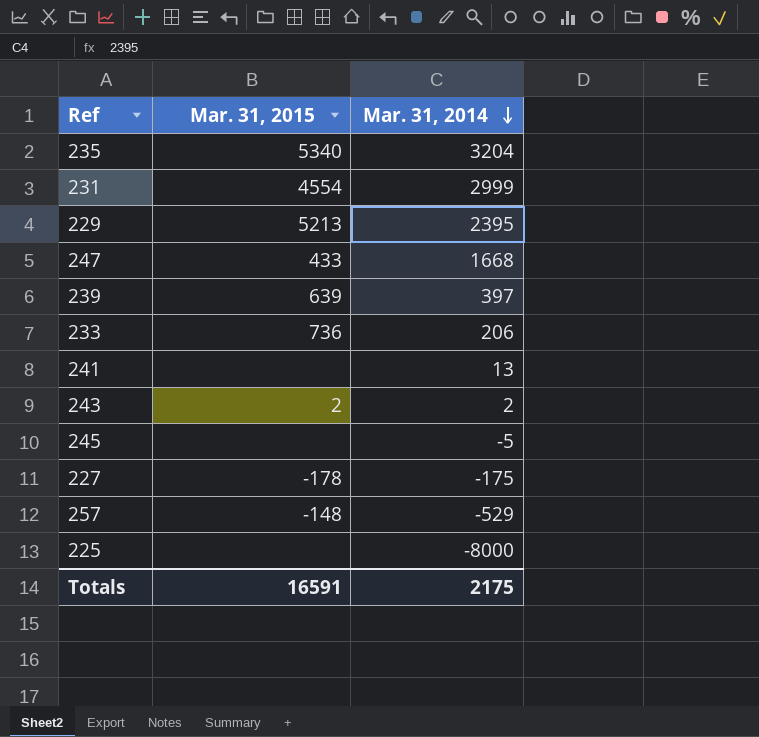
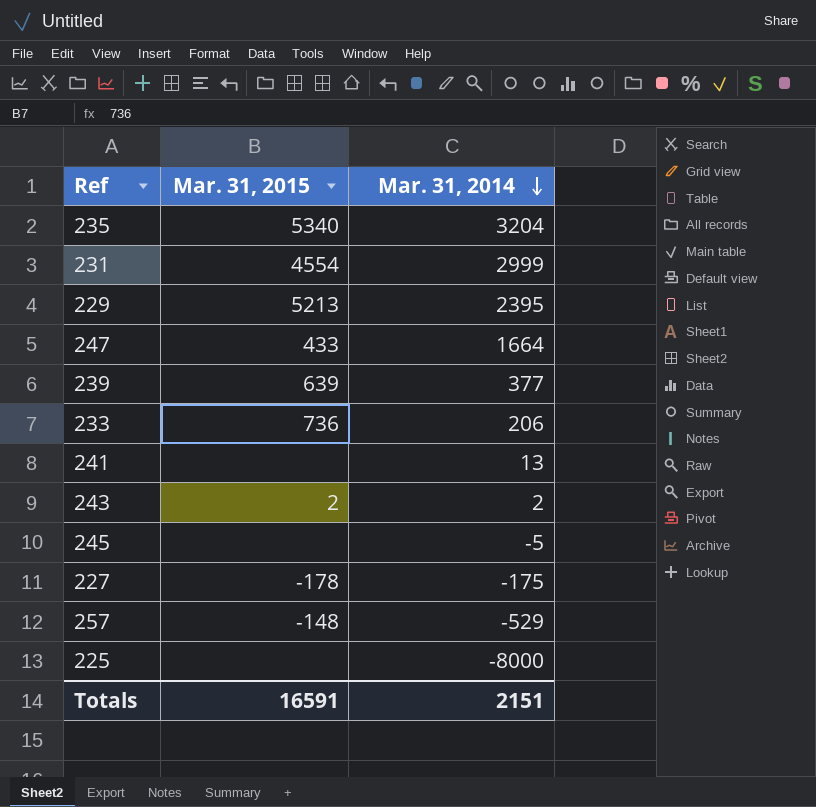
247 | Mar. 31, 2014: 1668 -> 1664
239 | Mar. 31, 2014: 397 -> 377
Totals | Mar. 31, 2014: 2175 -> 2151

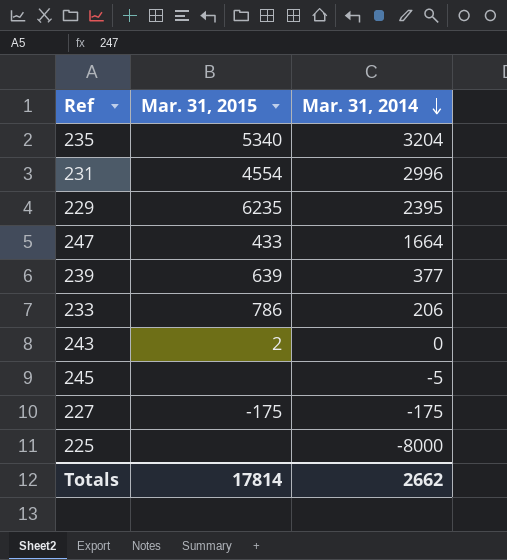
row 241: none | 13 -> none
row 257: -148 | -529 -> none
231 | Mar. 31, 2014: 2999 -> 2996
229 | Mar. 31, 2015: 5213 -> 6235
233 | Mar. 31, 2015: 736 -> 786
243 | Mar. 31, 2014: 2 -> 0
227 | Mar. 31, 2015: -178 -> -175
Totals | Mar. 31, 2015: 16591 -> 17814
Totals | Mar. 31, 2014: 2151 -> 2662

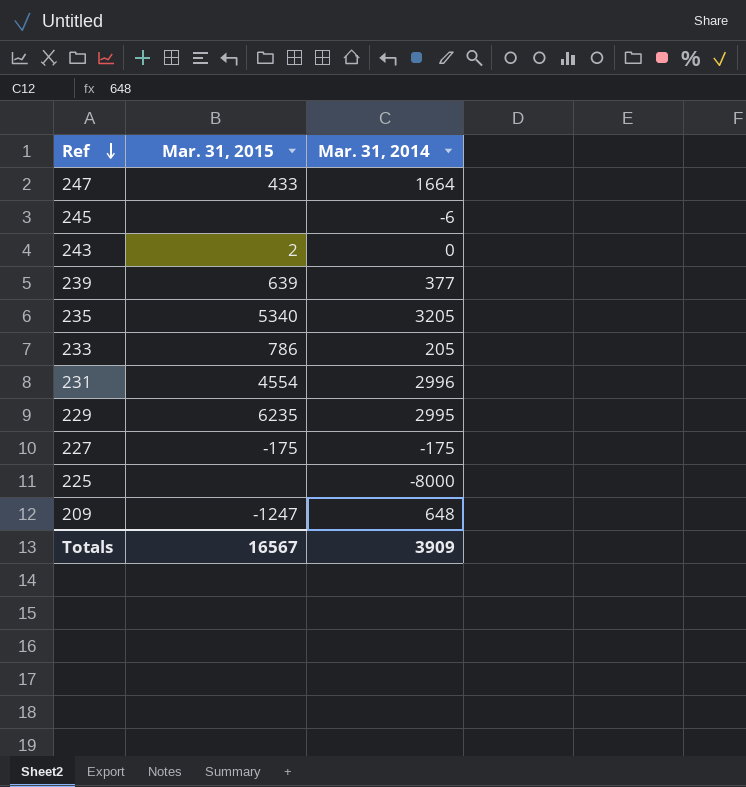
row order: Mar. 31, 2014 descending -> Ref descending
245 | Mar. 31, 2014: -5 -> -6
235 | Mar. 31, 2014: 3204 -> 3205
233 | Mar. 31, 2014: 206 -> 205
229 | Mar. 31, 2014: 2395 -> 2995
row 209: none -> -1247 | 648
Totals | Mar. 31, 2015: 17814 -> 16567
Totals | Mar. 31, 2014: 2662 -> 3909

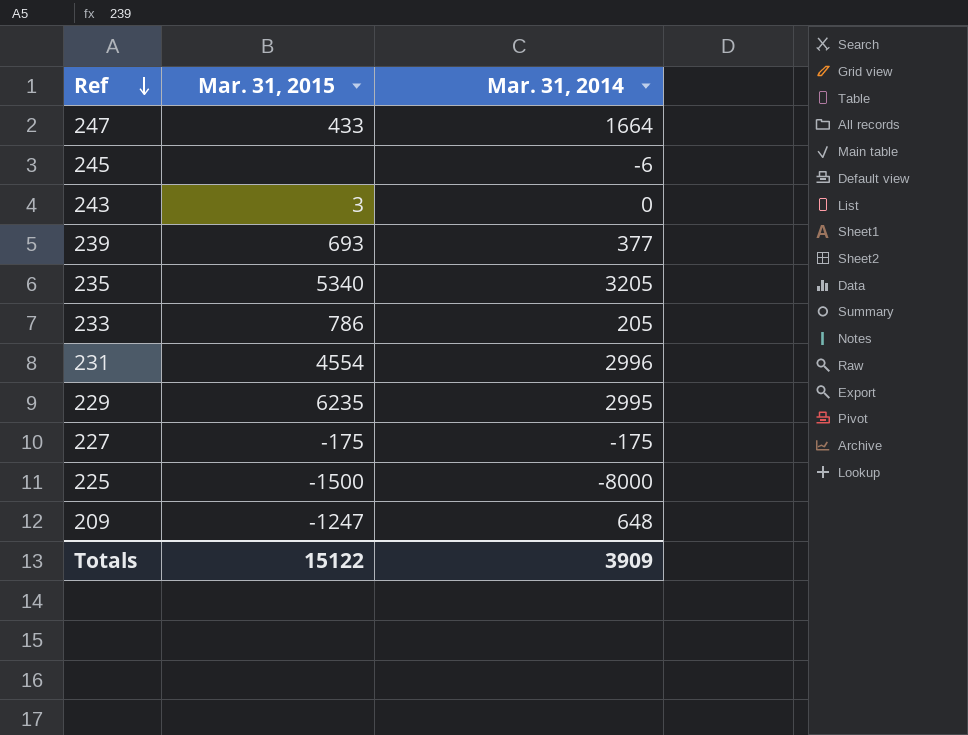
243 | Mar. 31, 2015: 2 -> 3
239 | Mar. 31, 2015: 639 -> 693
225 | Mar. 31, 2015: none -> -1500
Totals | Mar. 31, 2015: 16567 -> 15122

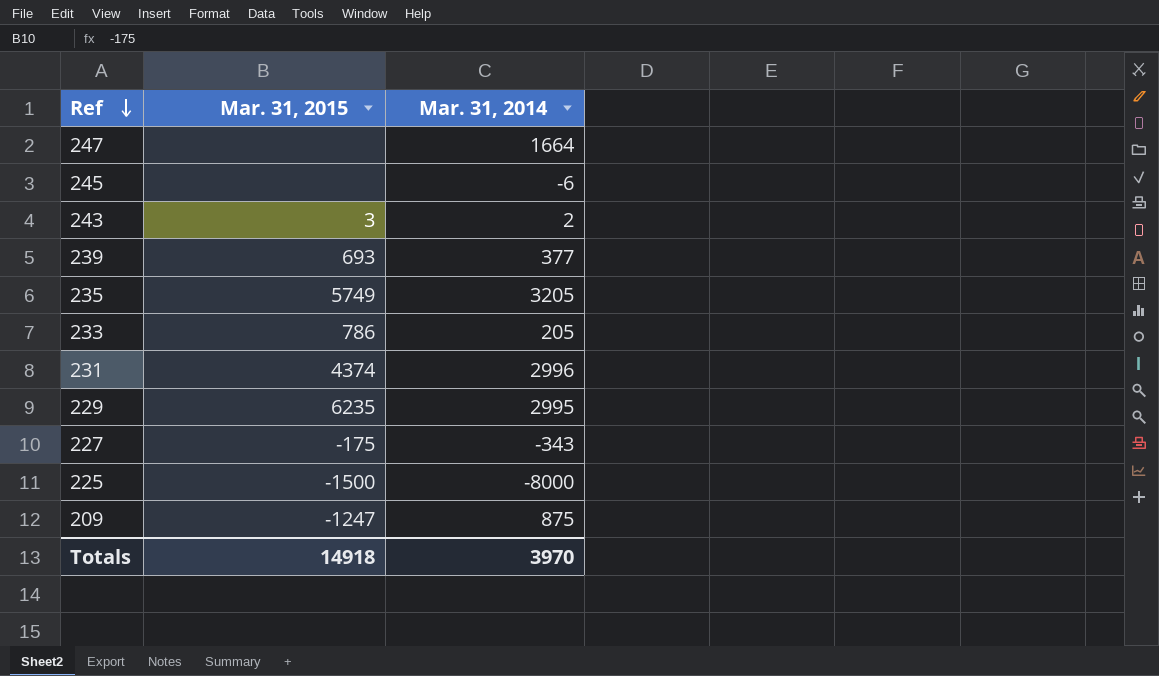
247 | Mar. 31, 2015: 433 -> none
243 | Mar. 31, 2014: 0 -> 2
235 | Mar. 31, 2015: 5340 -> 5749
231 | Mar. 31, 2015: 4554 -> 4374
227 | Mar. 31, 2014: -175 -> -343
209 | Mar. 31, 2014: 648 -> 875
Totals | Mar. 31, 2015: 15122 -> 14918
Totals | Mar. 31, 2014: 3909 -> 3970

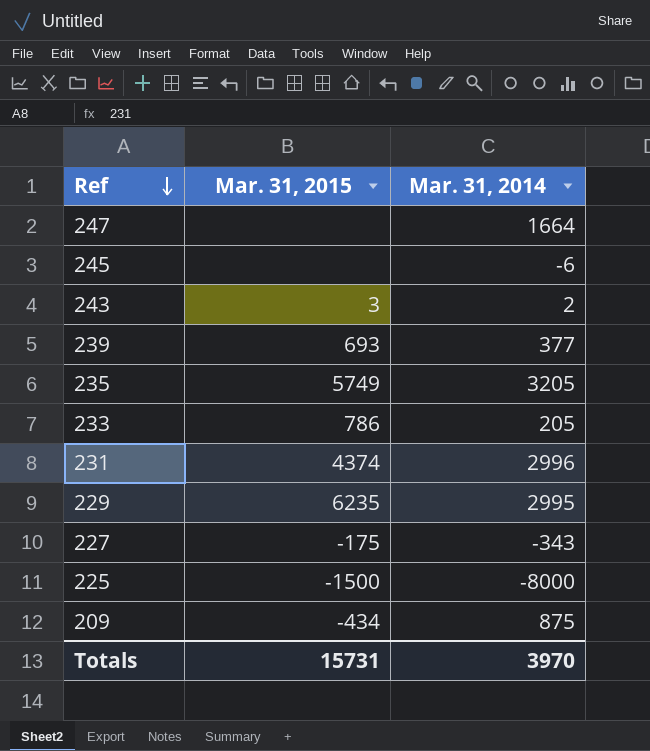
209 | Mar. 31, 2015: -1247 -> -434
Totals | Mar. 31, 2015: 14918 -> 15731

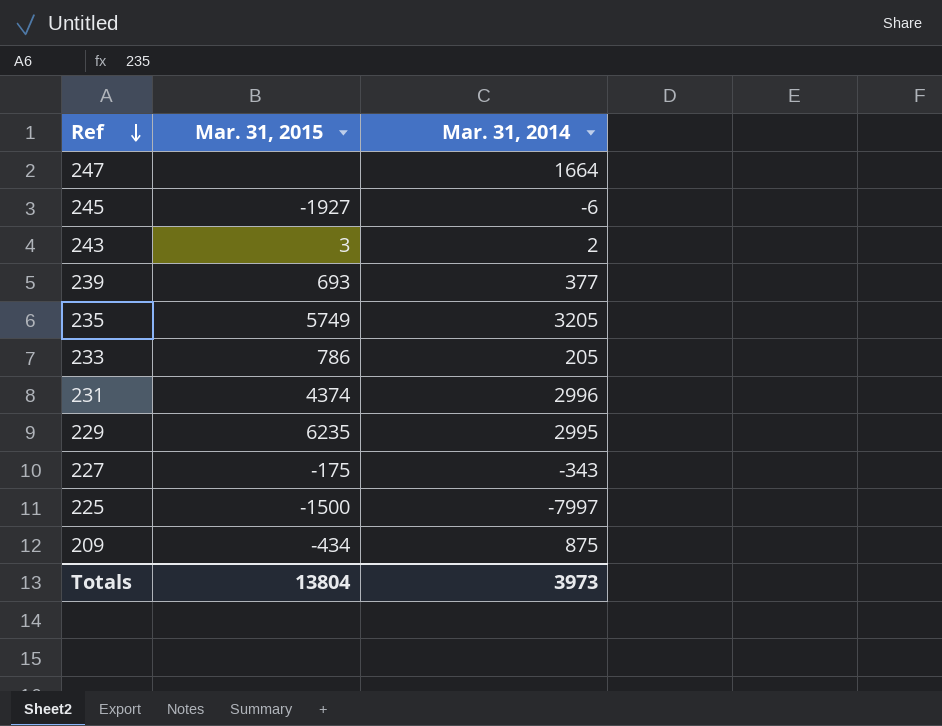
245 | Mar. 31, 2015: none -> -1927
225 | Mar. 31, 2014: -8000 -> -7997
Totals | Mar. 31, 2015: 15731 -> 13804
Totals | Mar. 31, 2014: 3970 -> 3973

